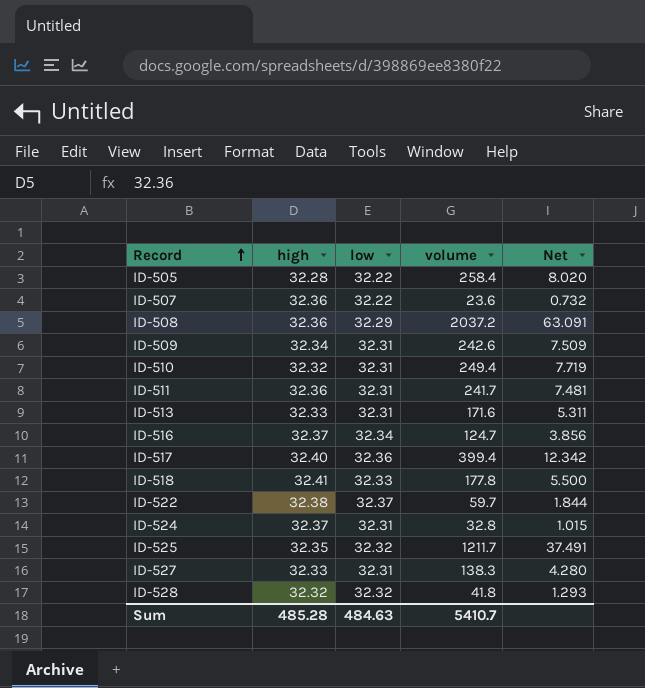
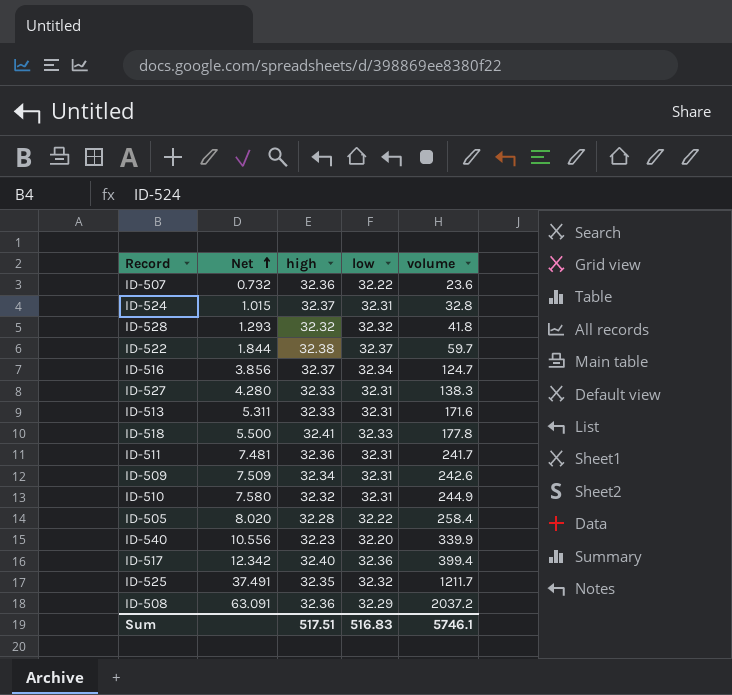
row order: Record ascending -> Net ascending
column Net | position: 5 -> 2
ID-510 | Net: 7.719 -> 7.580
ID-510 | volume: 249.4 -> 244.9
row ID-540: none -> 10.556 | 32.23 | 32.20 | 339.9
Sum | high: 485.28 -> 517.51
Sum | low: 484.63 -> 516.83
Sum | volume: 5410.7 -> 5746.1

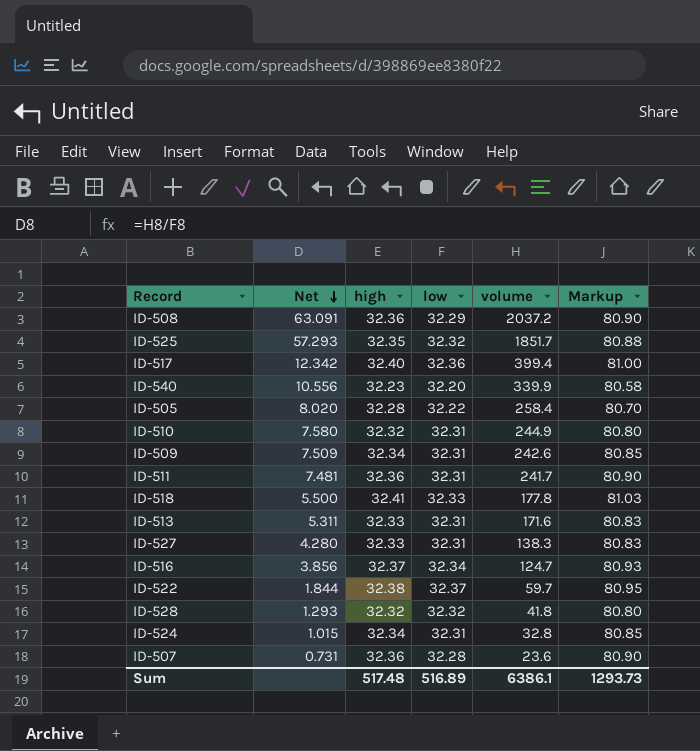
row order: Net ascending -> Net descending
column Markup | formula: none -> [high] * 2.5
ID-525 | Net: 37.491 -> 57.293
ID-525 | volume: 1211.7 -> 1851.7
ID-524 | high: 32.37 -> 32.34
ID-507 | Net: 0.732 -> 0.731
ID-507 | low: 32.22 -> 32.28
Sum | high: 517.51 -> 517.48
Sum | low: 516.83 -> 516.89
Sum | volume: 5746.1 -> 6386.1

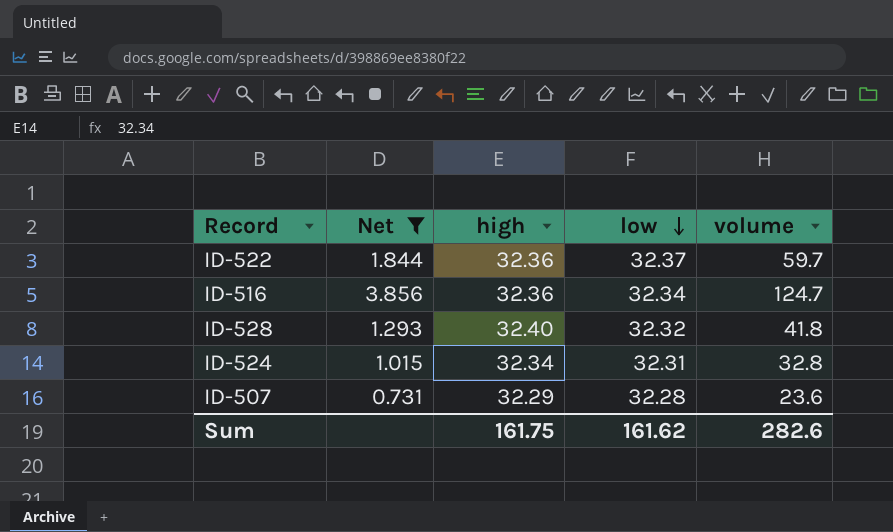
filter: none -> Net <= 3.856
row order: Net descending -> low descending
column Markup | formula: [high] * 2.5 -> none
ID-522 | high: 32.38 -> 32.36
ID-516 | high: 32.37 -> 32.36
ID-528 | high: 32.32 -> 32.40
ID-507 | high: 32.36 -> 32.29
Sum | high: 517.48 -> 161.75
Sum | low: 516.89 -> 161.62
Sum | volume: 6386.1 -> 282.6

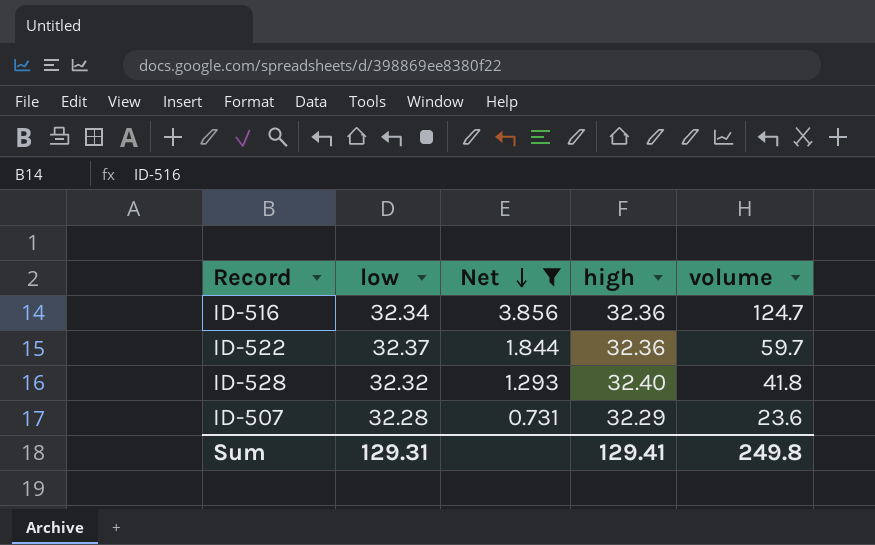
row order: low descending -> Net descending
column low | position: 4 -> 2
row ID-524: 1.015 | 32.34 | 32.31 | 32.8 -> none
Sum | low: 161.62 -> 129.31
Sum | high: 161.75 -> 129.41
Sum | volume: 282.6 -> 249.8

